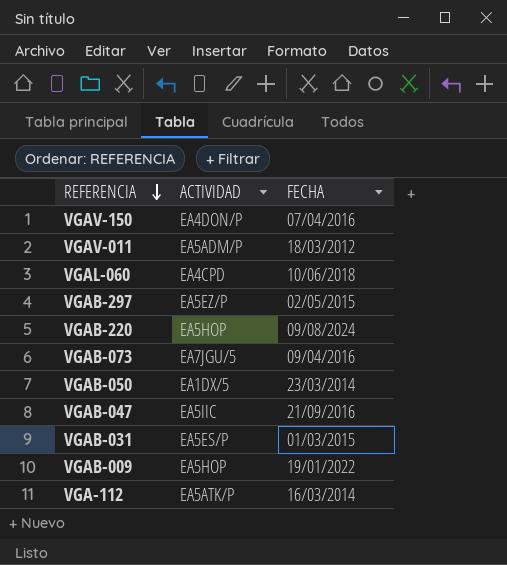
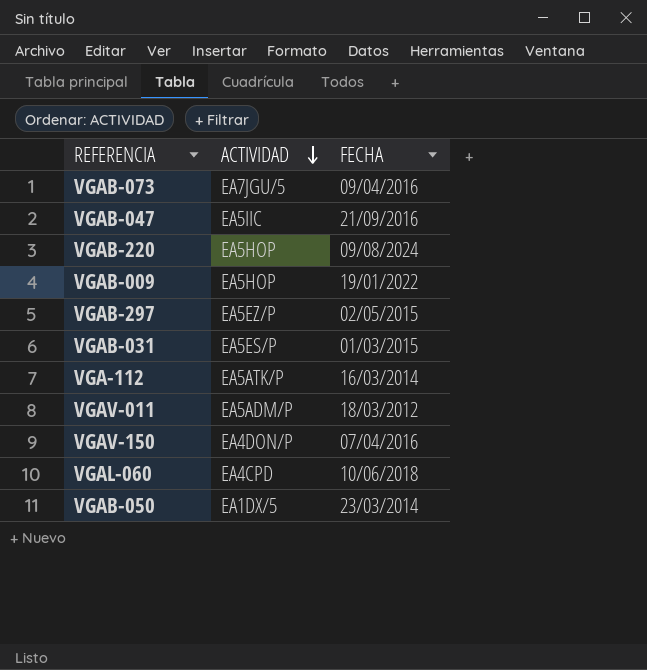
row order: REFERENCIA descending -> ACTIVIDAD descending

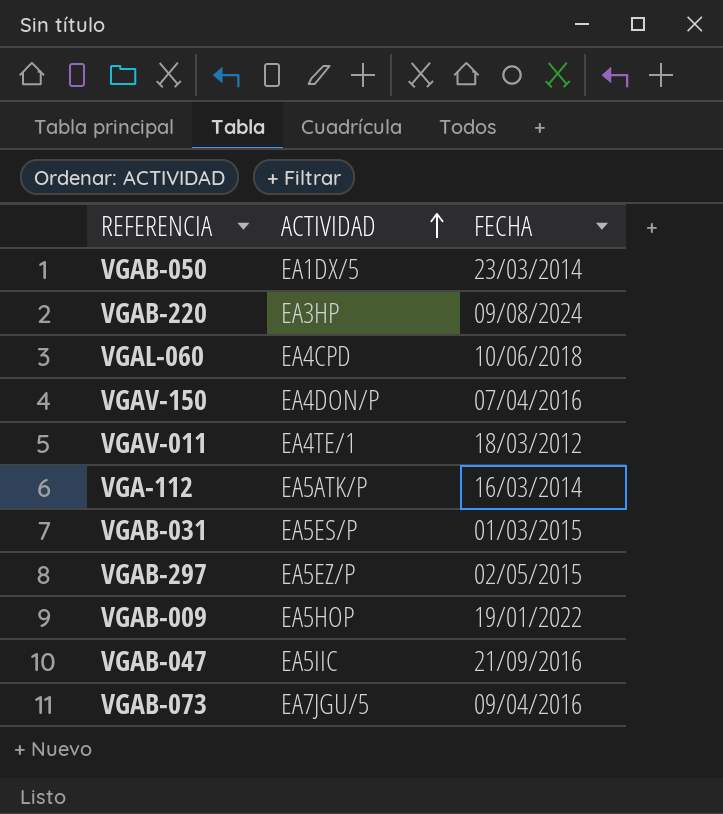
row order: ACTIVIDAD descending -> ACTIVIDAD ascending
VGAB-220 | ACTIVIDAD: EA5HOP -> EA3HP
VGAV-011 | ACTIVIDAD: EA5ADM/P -> EA4TE/1

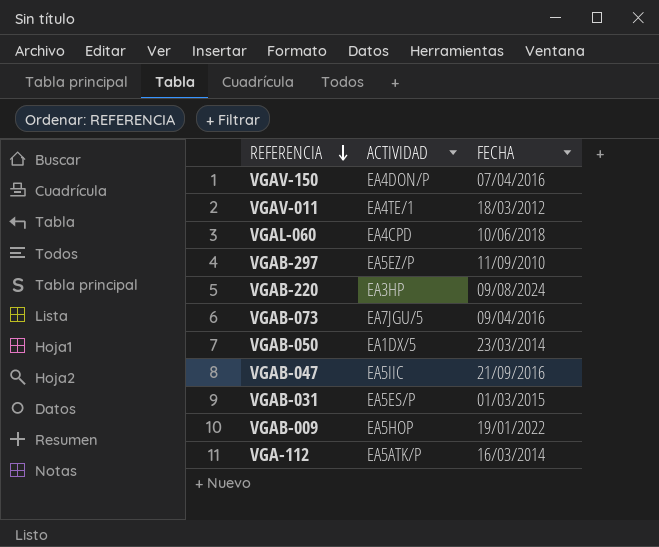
row order: ACTIVIDAD ascending -> REFERENCIA descending
VGAB-297 | FECHA: 02/05/2015 -> 11/09/2010

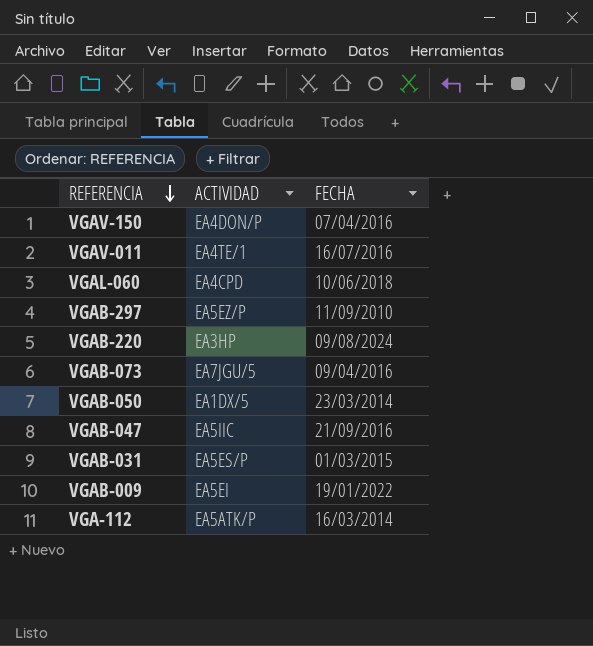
VGAV-011 | FECHA: 18/03/2012 -> 16/07/2016
VGAB-009 | ACTIVIDAD: EA5HOP -> EA5EI

